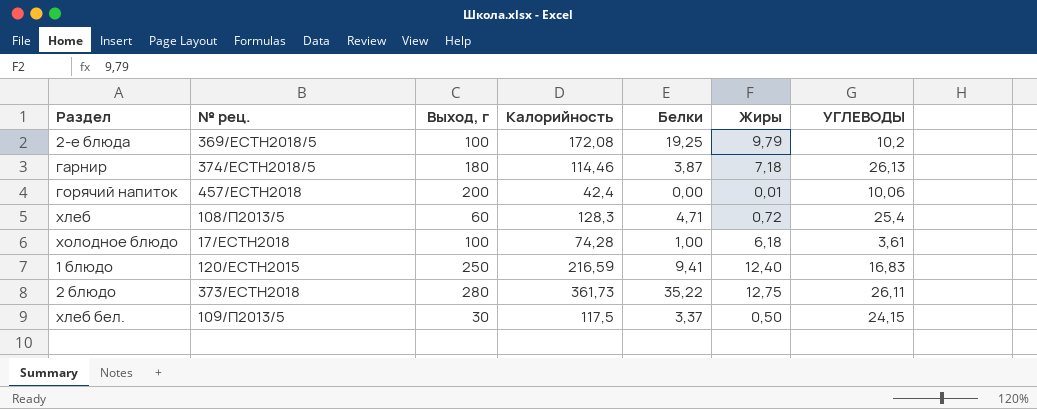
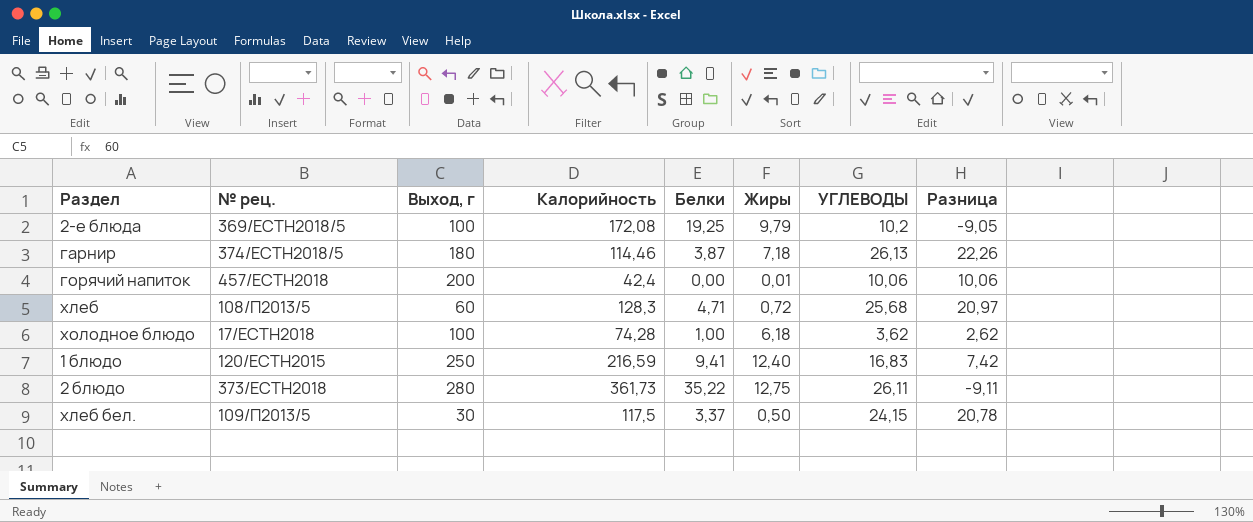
column Разница | formula: none -> [УГЛЕВОДЫ] - [Белки]
хлеб | УГЛЕВОДЫ: 25,4 -> 25,68
холодное блюдо | УГЛЕВОДЫ: 3,61 -> 3,62

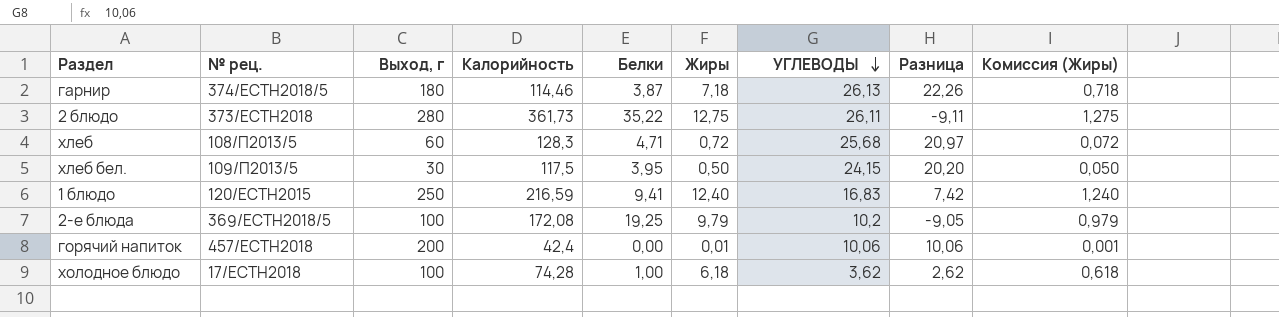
row order: none -> УГЛЕВОДЫ descending
column Комиссия (Жиры) | formula: none -> [Жиры] * 0,1
хлеб бел. | Белки: 3,37 -> 3,95
хлеб бел. | Разница: 20,78 -> 20,20

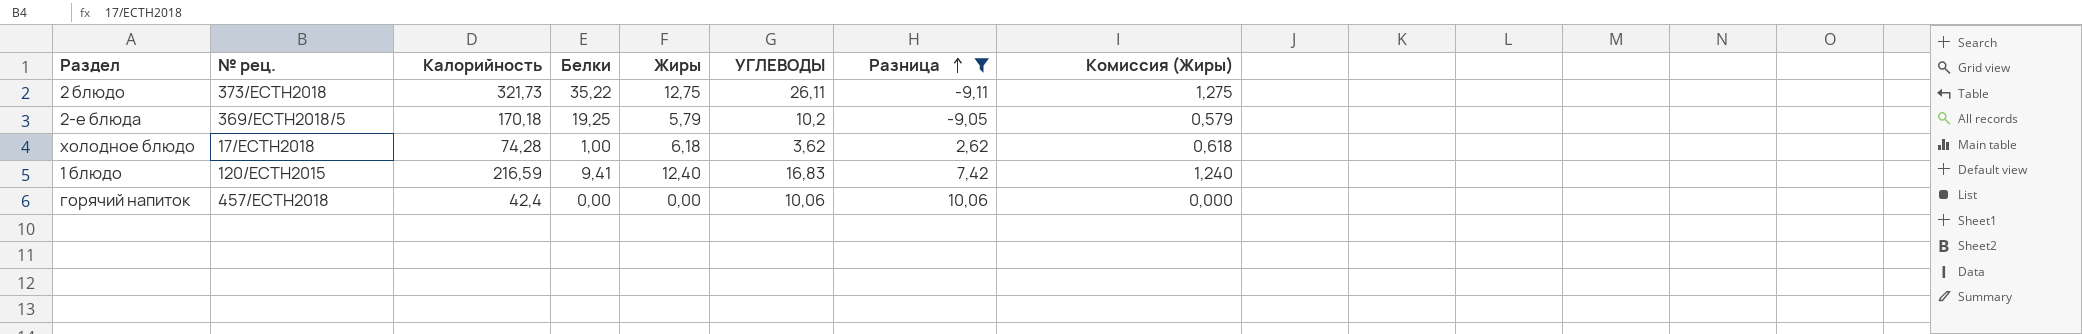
filter: none -> Разница <= 10,06
row order: УГЛЕВОДЫ descending -> Разница ascending
column Выход, г | position: 3 -> none
2 блюдо | Калорийность: 361,73 -> 321,73
2-е блюда | Калорийность: 172,08 -> 170,18
2-е блюда | Жиры: 9,79 -> 5,79
2-е блюда | Комиссия (Жиры): 0,979 -> 0,579
горячий напиток | Жиры: 0,01 -> 0,00
горячий напиток | Комиссия (Жиры): 0,001 -> 0,000

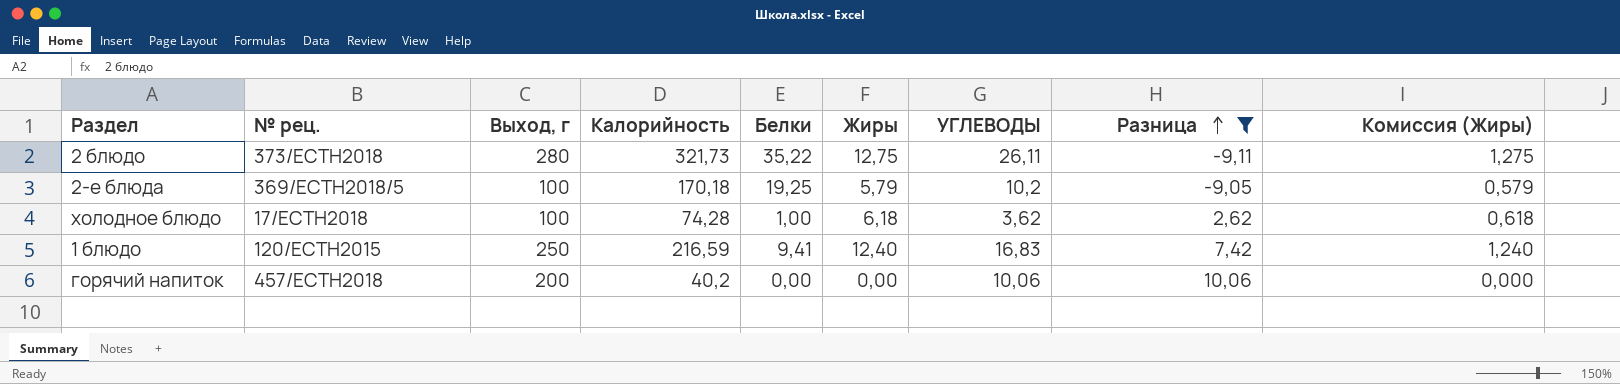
column Выход, г | position: none -> 3
горячий напиток | Калорийность: 42,4 -> 40,2

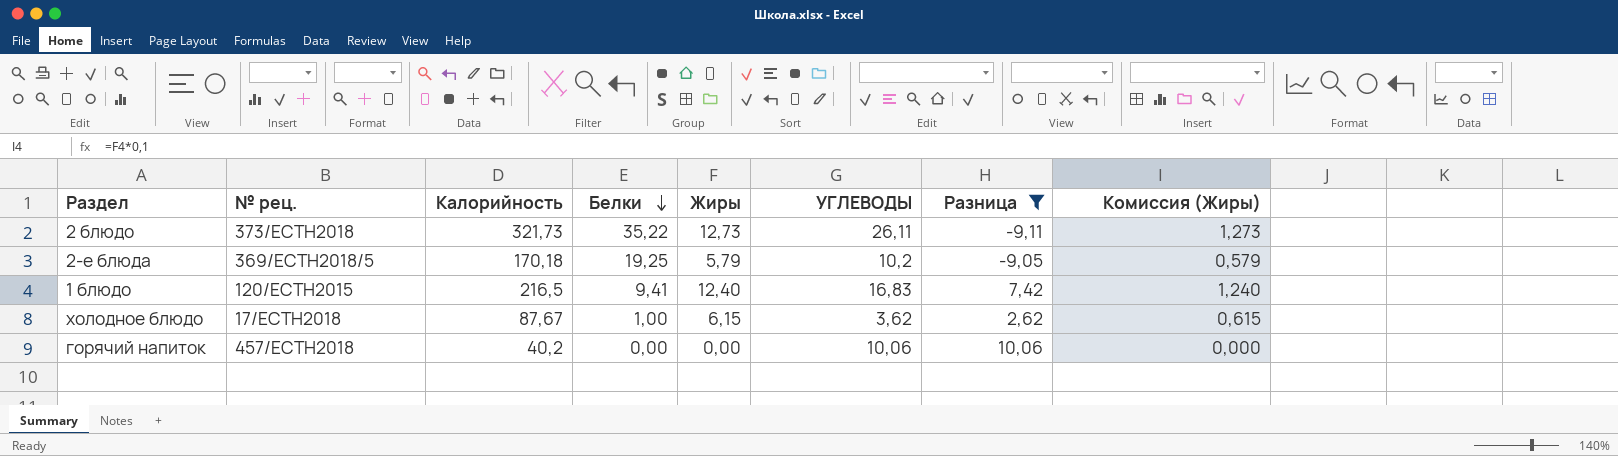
row order: Разница ascending -> Белки descending
column Выход, г | position: 3 -> none
2 блюдо | Жиры: 12,75 -> 12,73
2 блюдо | Комиссия (Жиры): 1,275 -> 1,273
1 блюдо | Калорийность: 216,59 -> 216,5
холодное блюдо | Калорийность: 74,28 -> 87,67
холодное блюдо | Жиры: 6,18 -> 6,15
холодное блюдо | Комиссия (Жиры): 0,618 -> 0,615

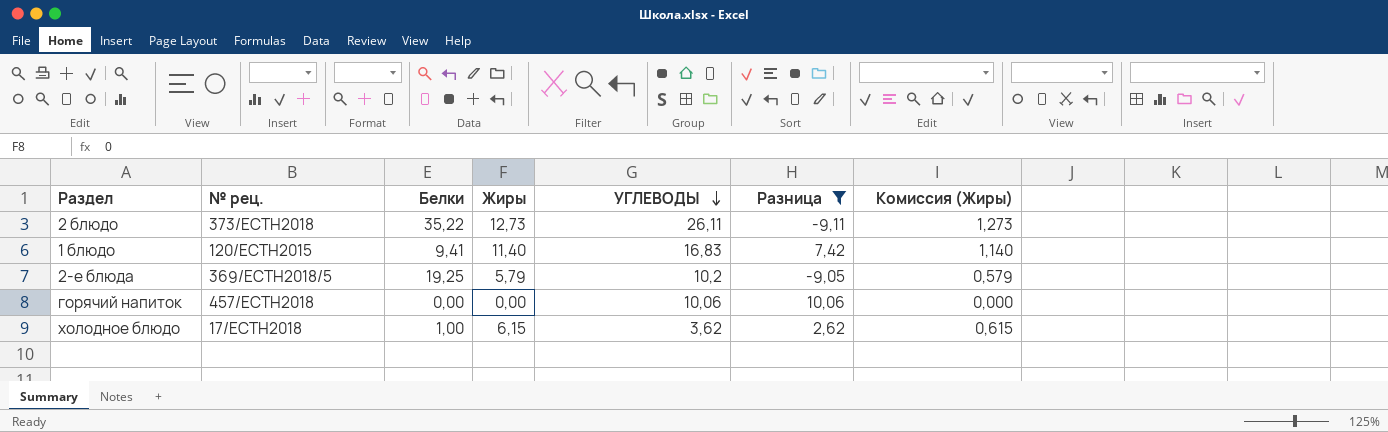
row order: Белки descending -> УГЛЕВОДЫ descending
column Калорийность | position: 3 -> none
1 блюдо | Жиры: 12,40 -> 11,40
1 блюдо | Комиссия (Жиры): 1,240 -> 1,140

